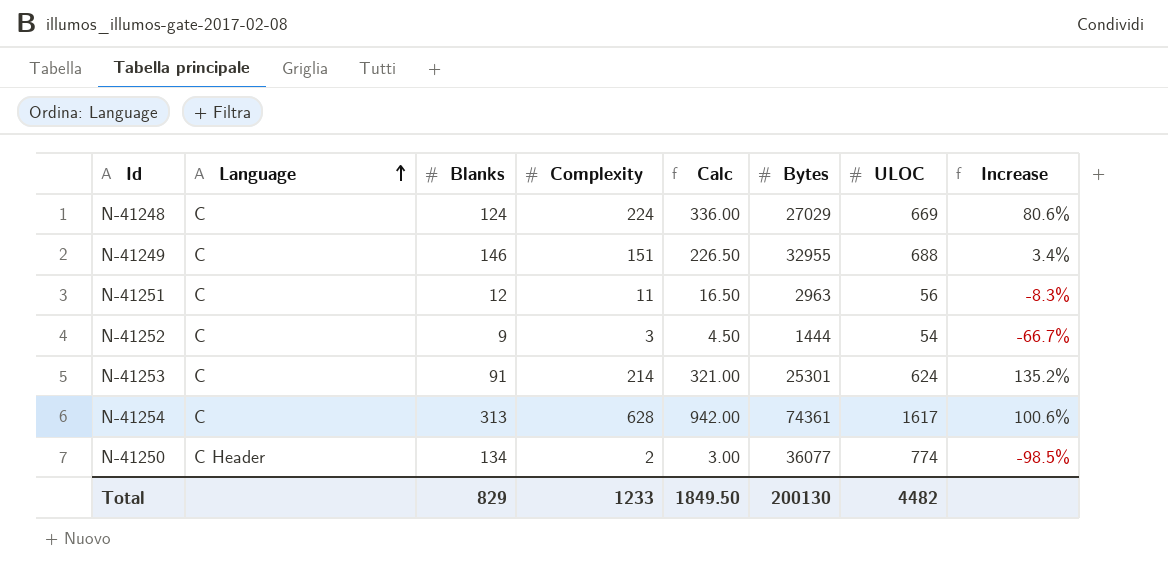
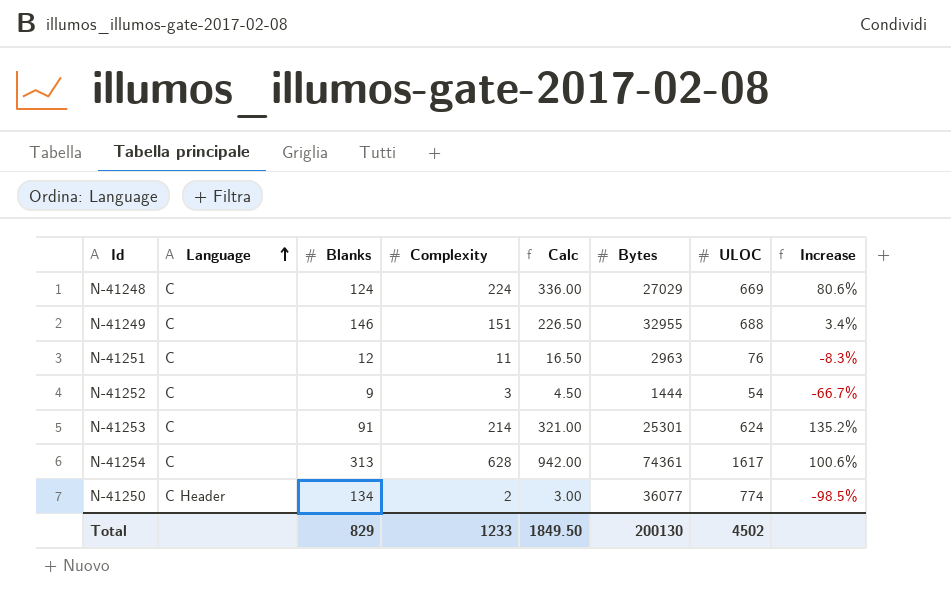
N-41251 | ULOC: 56 -> 76
Total | ULOC: 4482 -> 4502

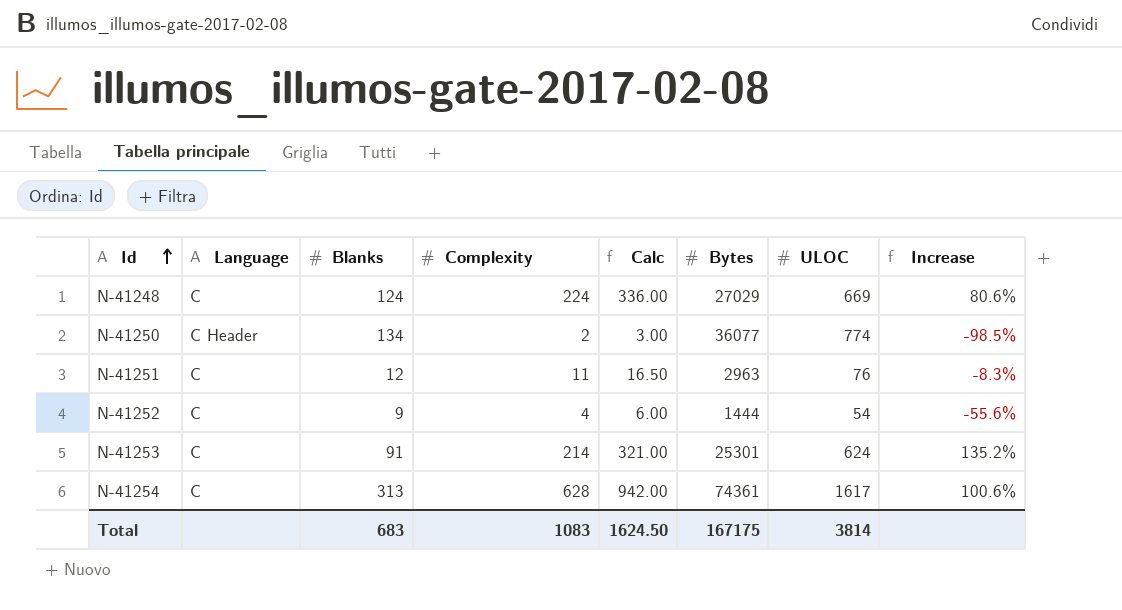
row order: Language ascending -> Id ascending
row N-41249: C | 146 | 151 | 226.50 | 32955 | 688 | 3.4% -> none
N-41252 | Complexity: 3 -> 4
N-41252 | Calc: 4.50 -> 6.00
N-41252 | Increase: -66.7% -> -55.6%
Total | Blanks: 829 -> 683
Total | Complexity: 1233 -> 1083
Total | Calc: 1849.50 -> 1624.50
Total | Bytes: 200130 -> 167175
Total | ULOC: 4502 -> 3814

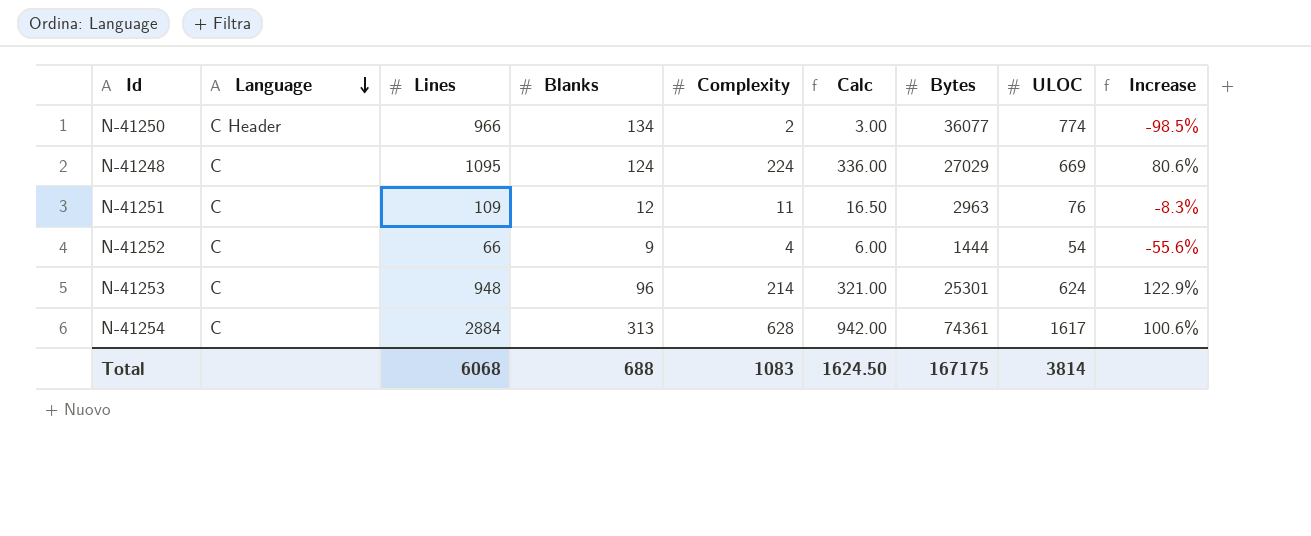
row order: Id ascending -> Language descending
column Lines | position: none -> 3
N-41253 | Blanks: 91 -> 96
N-41253 | Increase: 135.2% -> 122.9%
Total | Blanks: 683 -> 688

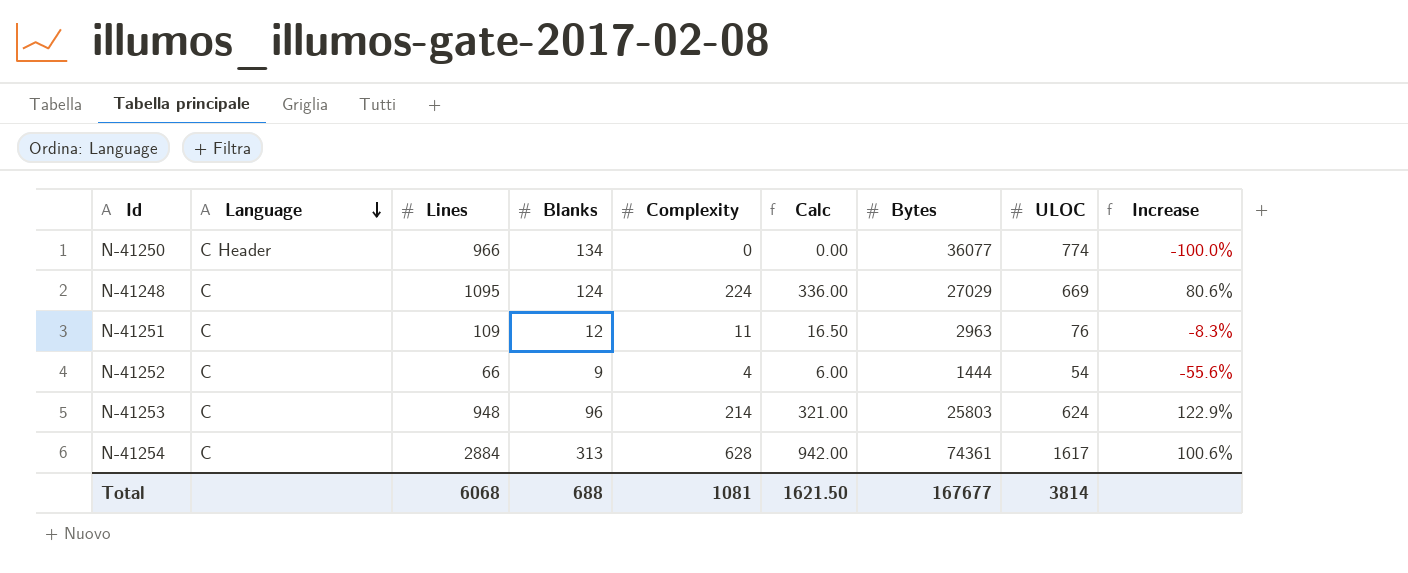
N-41250 | Complexity: 2 -> 0
N-41250 | Calc: 3.00 -> 0.00
N-41250 | Increase: -98.5% -> -100.0%
N-41253 | Bytes: 25301 -> 25803
Total | Complexity: 1083 -> 1081
Total | Calc: 1624.50 -> 1621.50
Total | Bytes: 167175 -> 167677

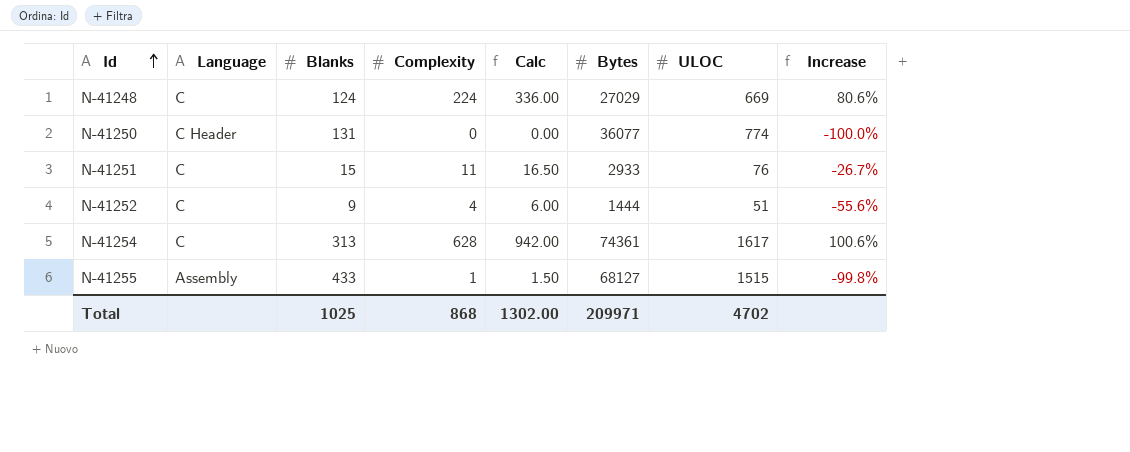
row order: Language descending -> Id ascending
column Lines | position: 3 -> none
row N-41253: C | 948 | 96 | 214 | 321.00 | 25803 | 624 | 122.9% -> none
N-41250 | Blanks: 134 -> 131
N-41251 | Blanks: 12 -> 15
N-41251 | Bytes: 2963 -> 2933
N-41251 | Increase: -8.3% -> -26.7%
N-41252 | ULOC: 54 -> 51
row N-41255: none -> Assembly | 433 | 1 | 1.50 | 68127 | 1515 | -99.8%
Total | Blanks: 688 -> 1025
Total | Complexity: 1081 -> 868
Total | Calc: 1621.50 -> 1302.00
Total | Bytes: 167677 -> 209971
Total | ULOC: 3814 -> 4702

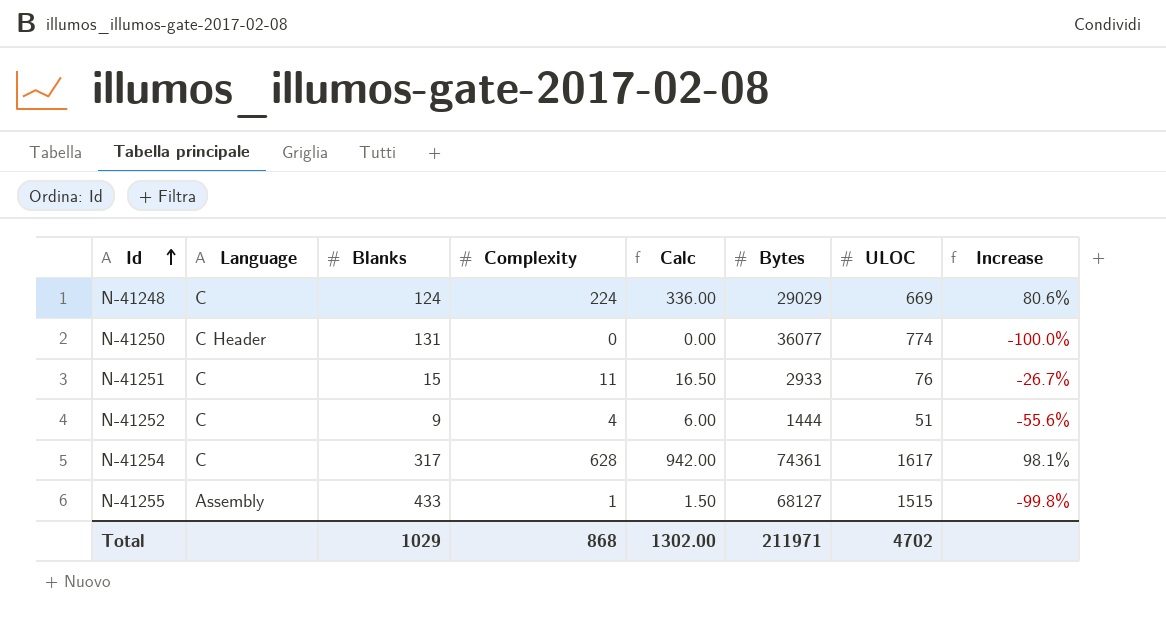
N-41248 | Bytes: 27029 -> 29029
N-41254 | Blanks: 313 -> 317
N-41254 | Increase: 100.6% -> 98.1%
Total | Blanks: 1025 -> 1029
Total | Bytes: 209971 -> 211971

